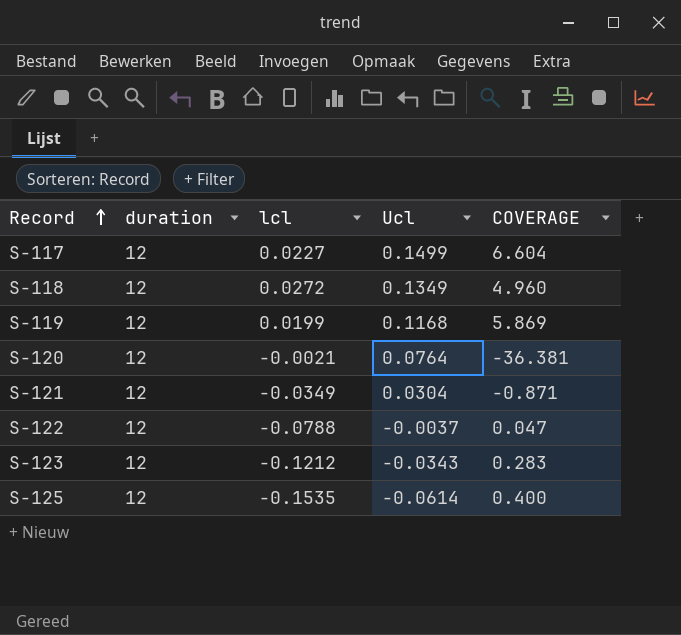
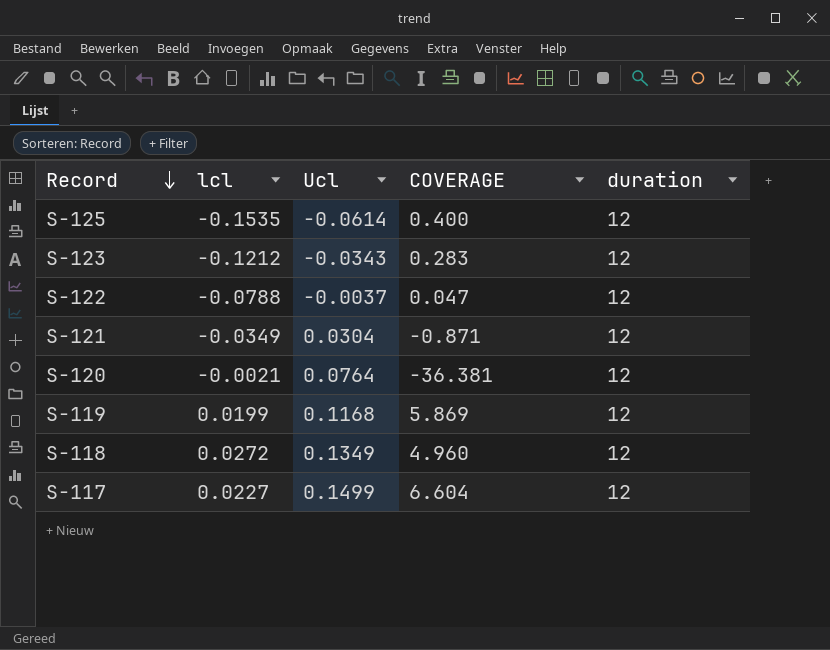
row order: Record ascending -> Record descending
column duration | position: 2 -> 5

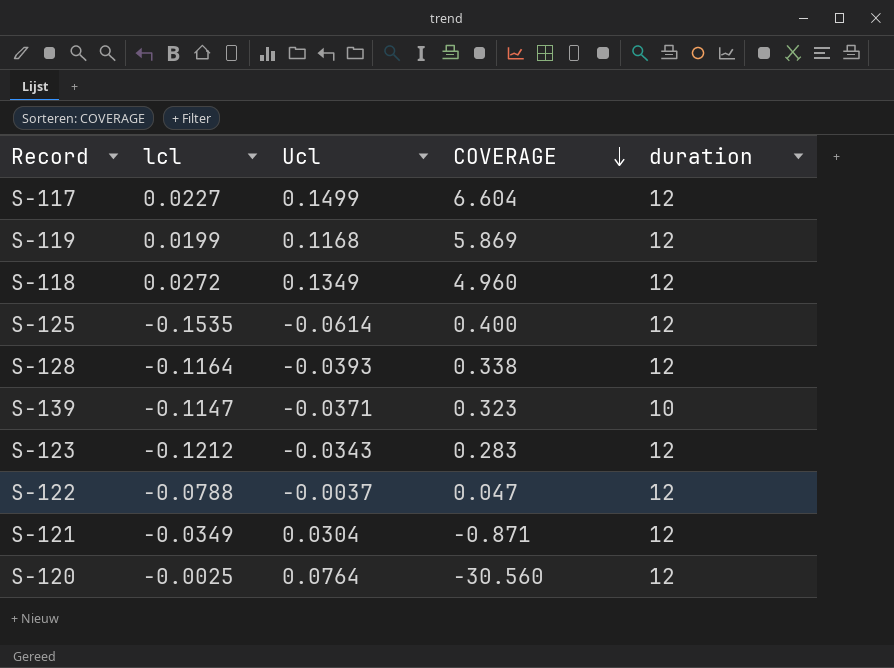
row order: Record descending -> COVERAGE descending
row S-128: none -> -0.1164 | -0.0393 | 0.338 | 12
row S-139: none -> -0.1147 | -0.0371 | 0.323 | 10
S-120 | lcl: -0.0021 -> -0.0025
S-120 | COVERAGE: -36.381 -> -30.560

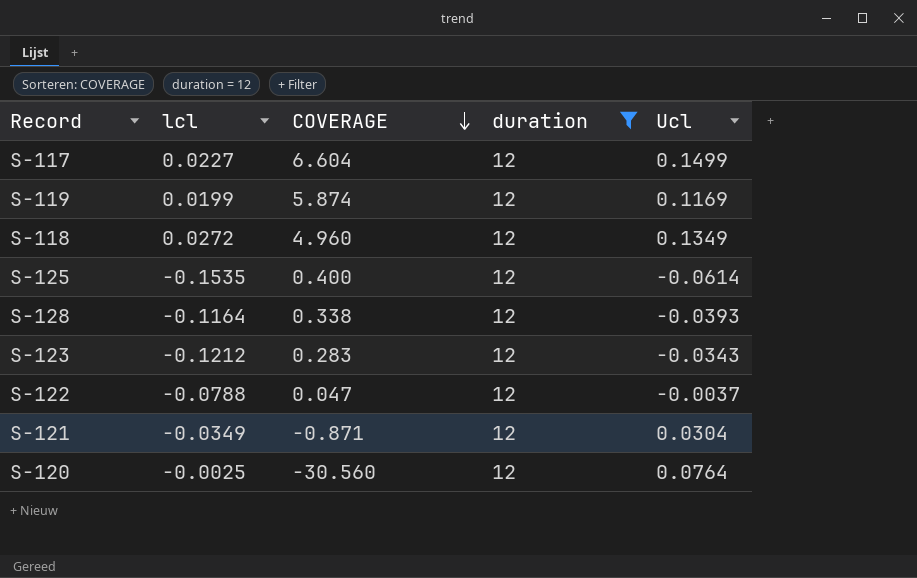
filter: none -> duration = 12
column Ucl | position: 3 -> 5
S-119 | COVERAGE: 5.869 -> 5.874
S-119 | Ucl: 0.1168 -> 0.1169

